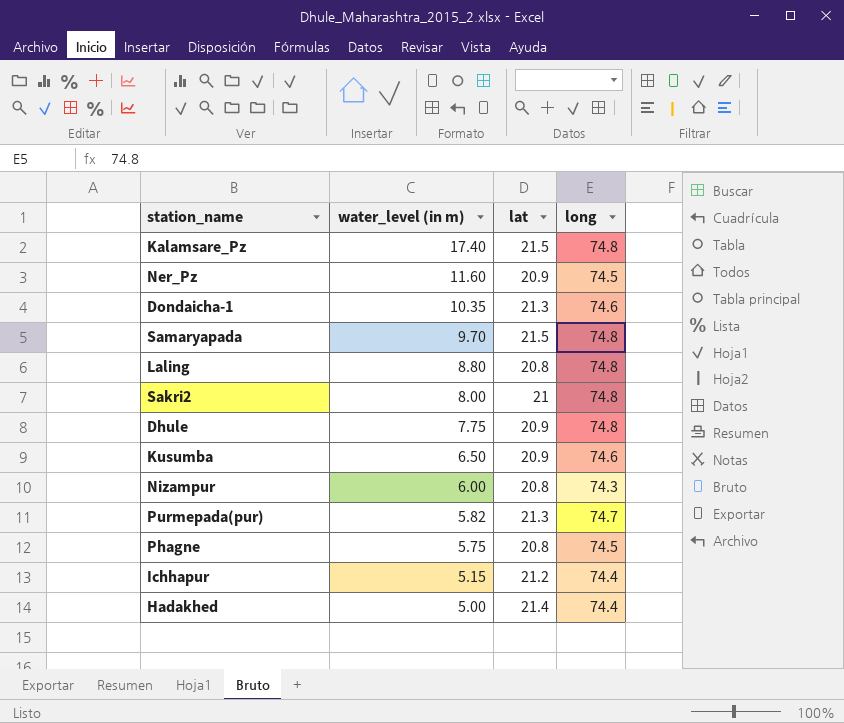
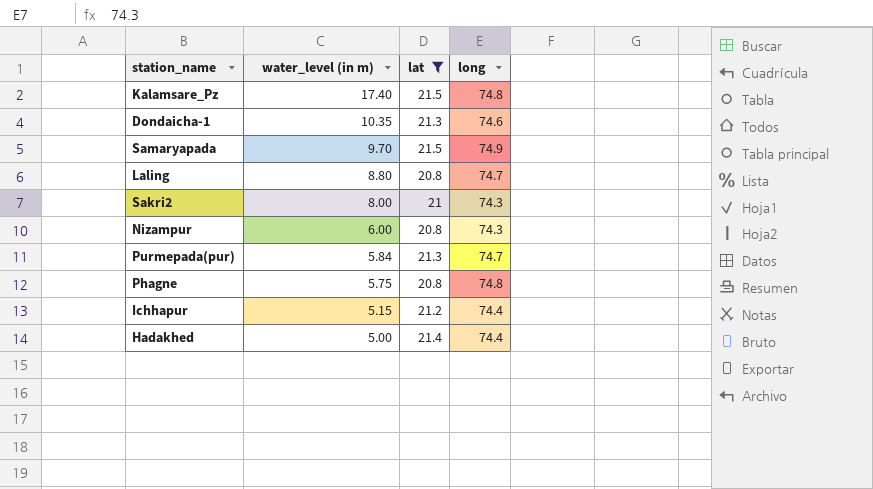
filter: none -> lat != 20.9
Samaryapada | long: 74.8 -> 74.9
Laling | long: 74.8 -> 74.7
Sakri2 | long: 74.8 -> 74.3
Purmepada(pur) | water_level (in m): 5.82 -> 5.84
Phagne | long: 74.5 -> 74.8

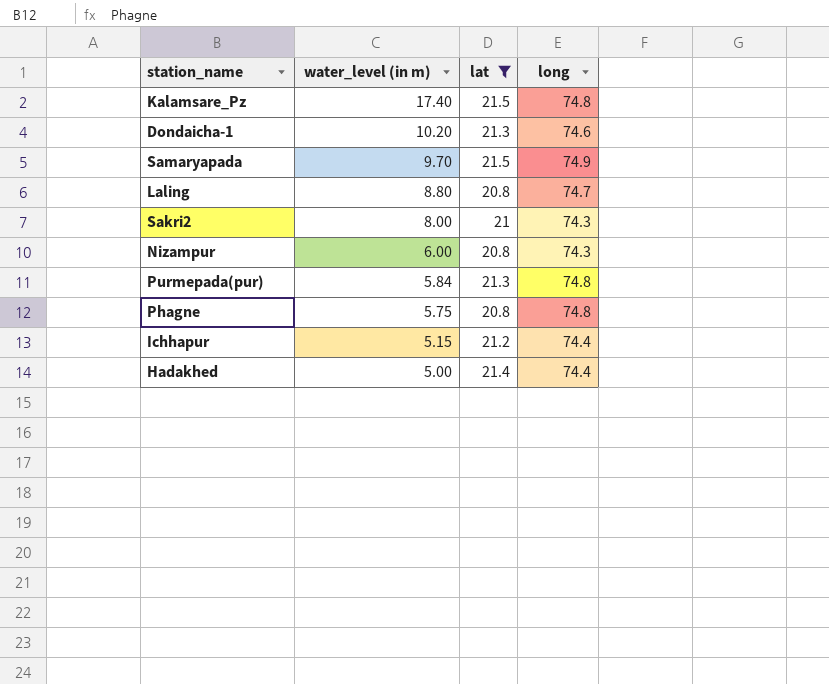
Dondaicha-1 | water_level (in m): 10.35 -> 10.20
Purmepada(pur) | long: 74.7 -> 74.8

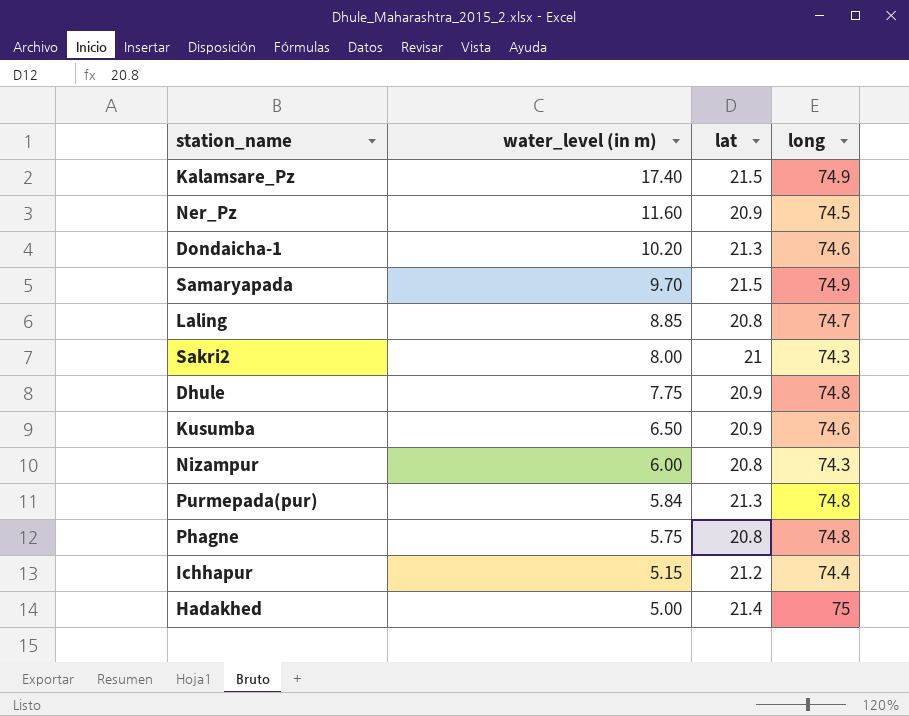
filter: lat != 20.9 -> none
Kalamsare_Pz | long: 74.8 -> 74.9
Laling | water_level (in m): 8.80 -> 8.85
Hadakhed | long: 74.4 -> 75

